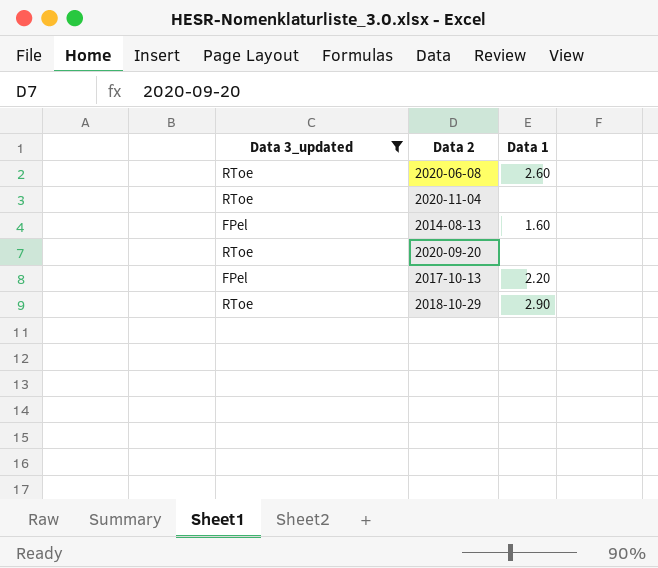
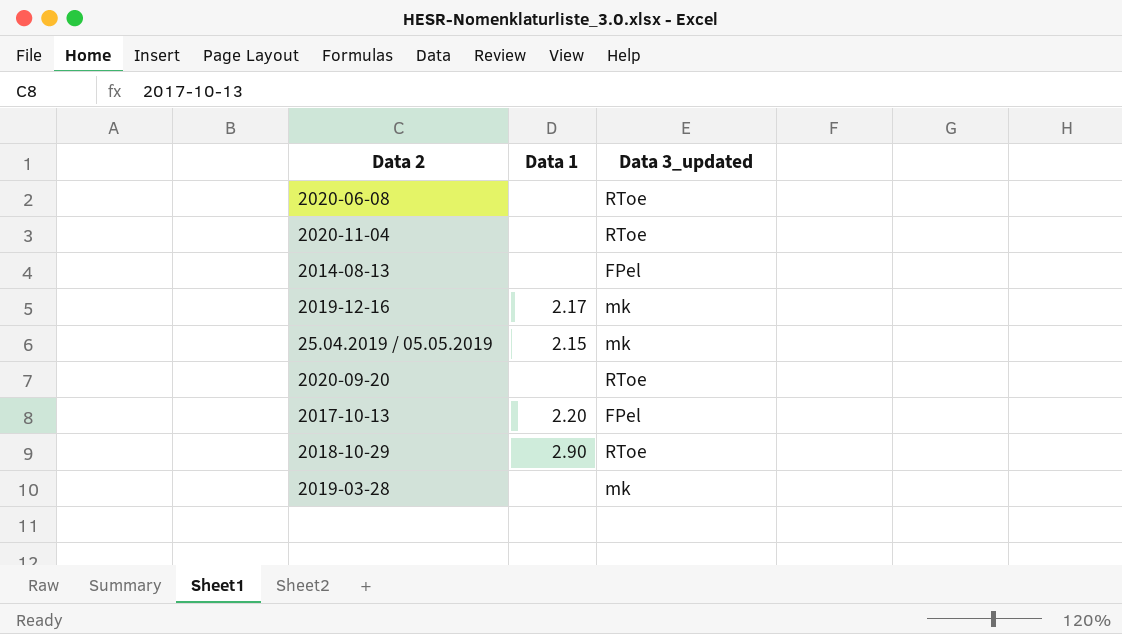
filter: Data 3_updated != mk -> none
column Data 3_updated | position: 1 -> 3
2020-06-08 | Data 1: 2.60 -> none
2014-08-13 | Data 1: 1.60 -> none

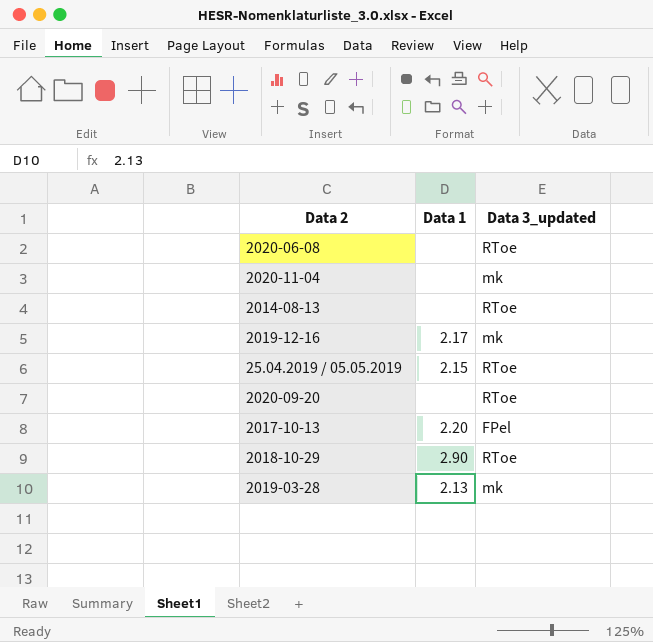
2020-11-04 | Data 3_updated: RToe -> mk
2014-08-13 | Data 3_updated: FPel -> RToe
25.04.2019 / 05.05.2019 | Data 3_updated: mk -> RToe
2019-03-28 | Data 1: none -> 2.13

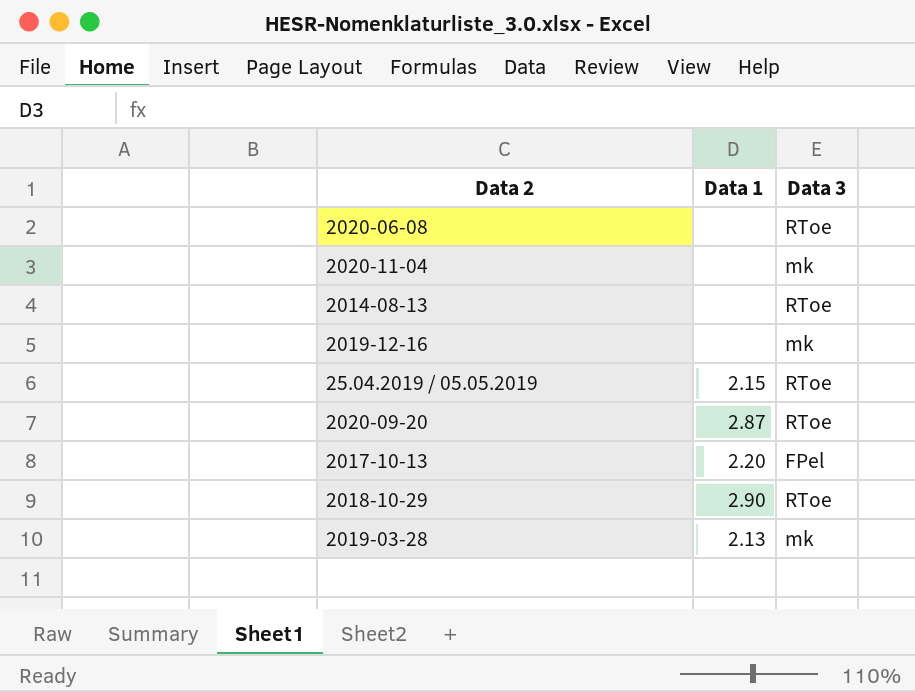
column name: Data 3_updated -> Data 3
2019-12-16 | Data 1: 2.17 -> none
2020-09-20 | Data 1: none -> 2.87

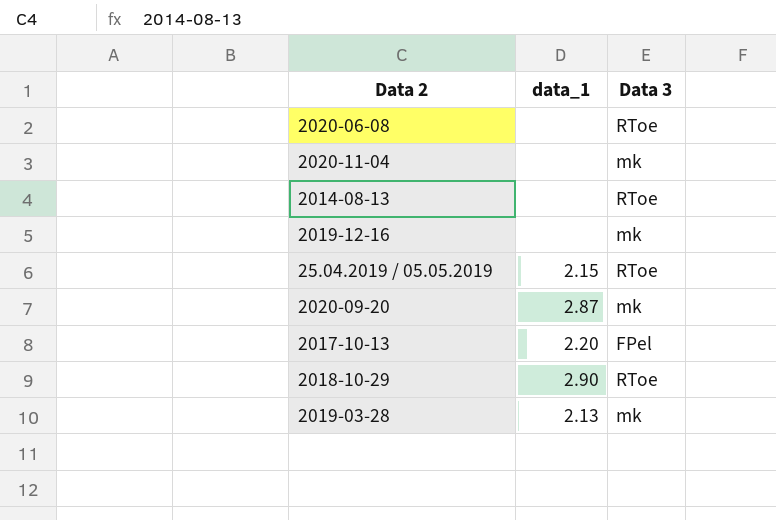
column name: Data 1 -> data_1
2020-09-20 | Data 3: RToe -> mk

